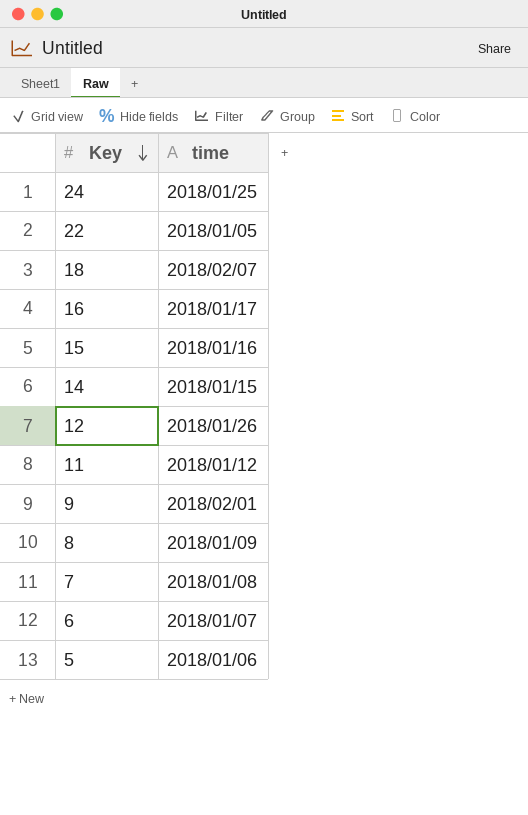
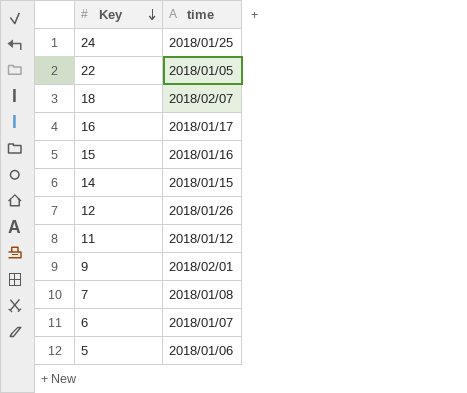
row 8: 2018/01/09 -> none

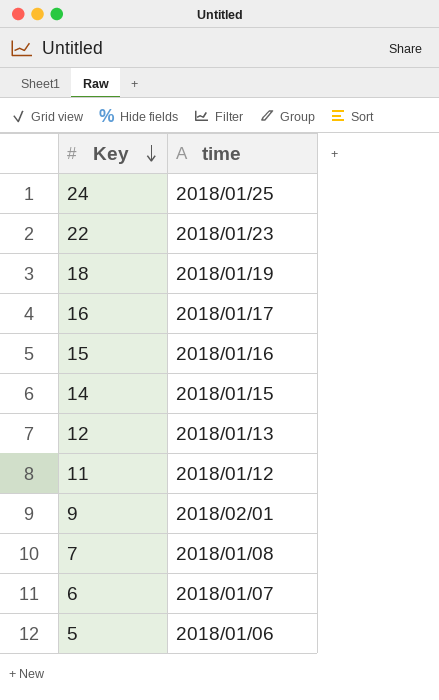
22 | time: 2018/01/05 -> 2018/01/23
18 | time: 2018/02/07 -> 2018/01/19
12 | time: 2018/01/26 -> 2018/01/13

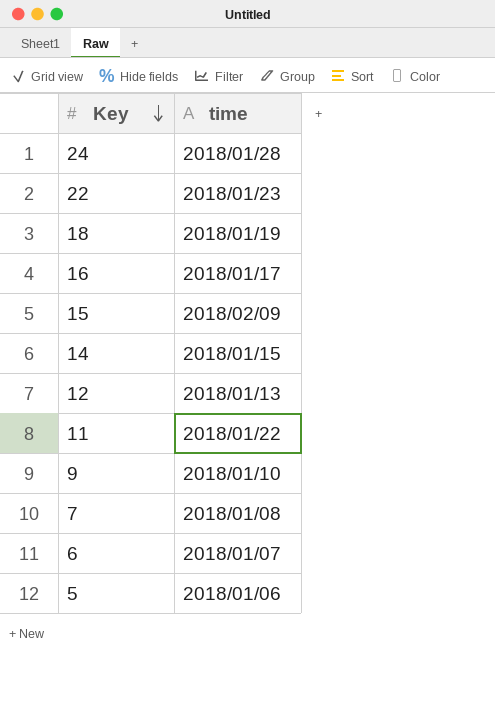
24 | time: 2018/01/25 -> 2018/01/28
15 | time: 2018/01/16 -> 2018/02/09
11 | time: 2018/01/12 -> 2018/01/22
9 | time: 2018/02/01 -> 2018/01/10

